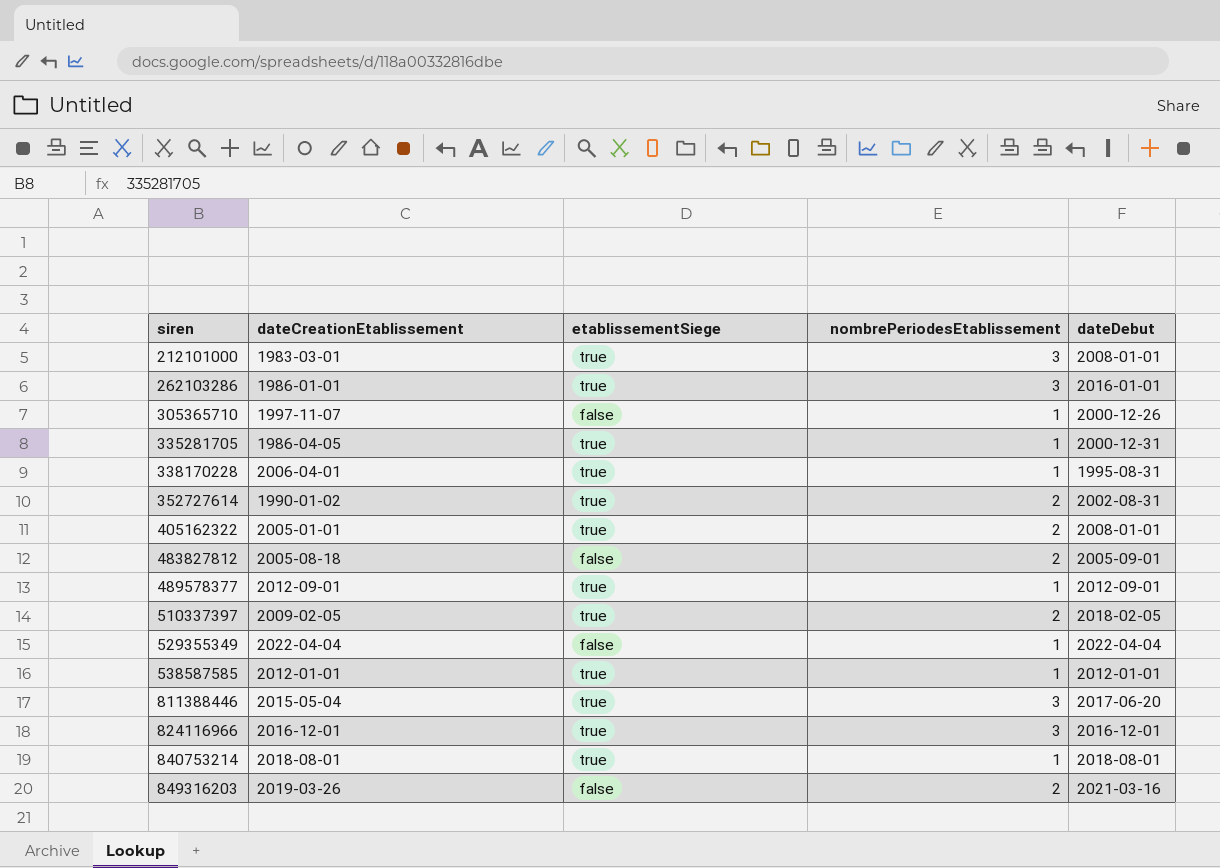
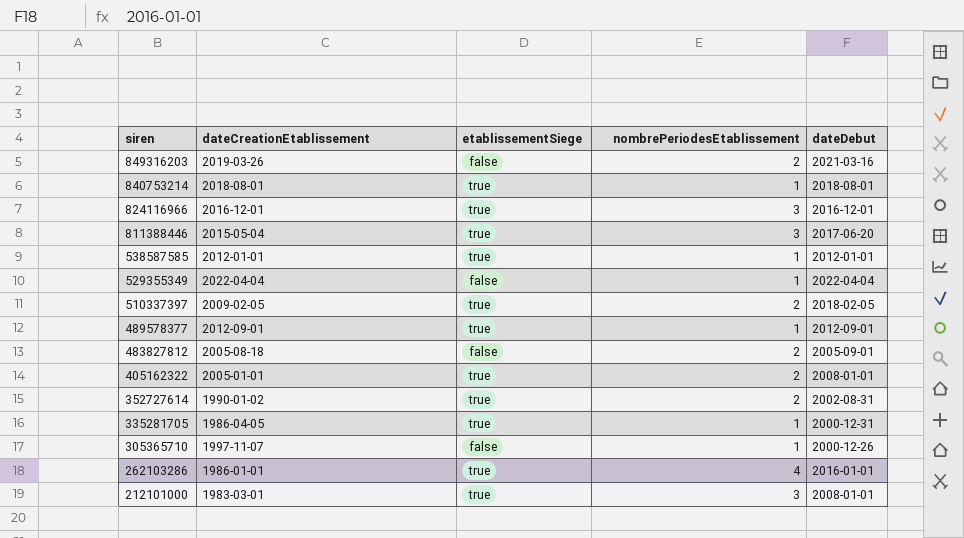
row order: siren ascending -> siren descending
row 338170228: 2006-04-01 | true | 1 | 1995-08-31 -> none
262103286 | nombrePeriodesEtablissement: 3 -> 4

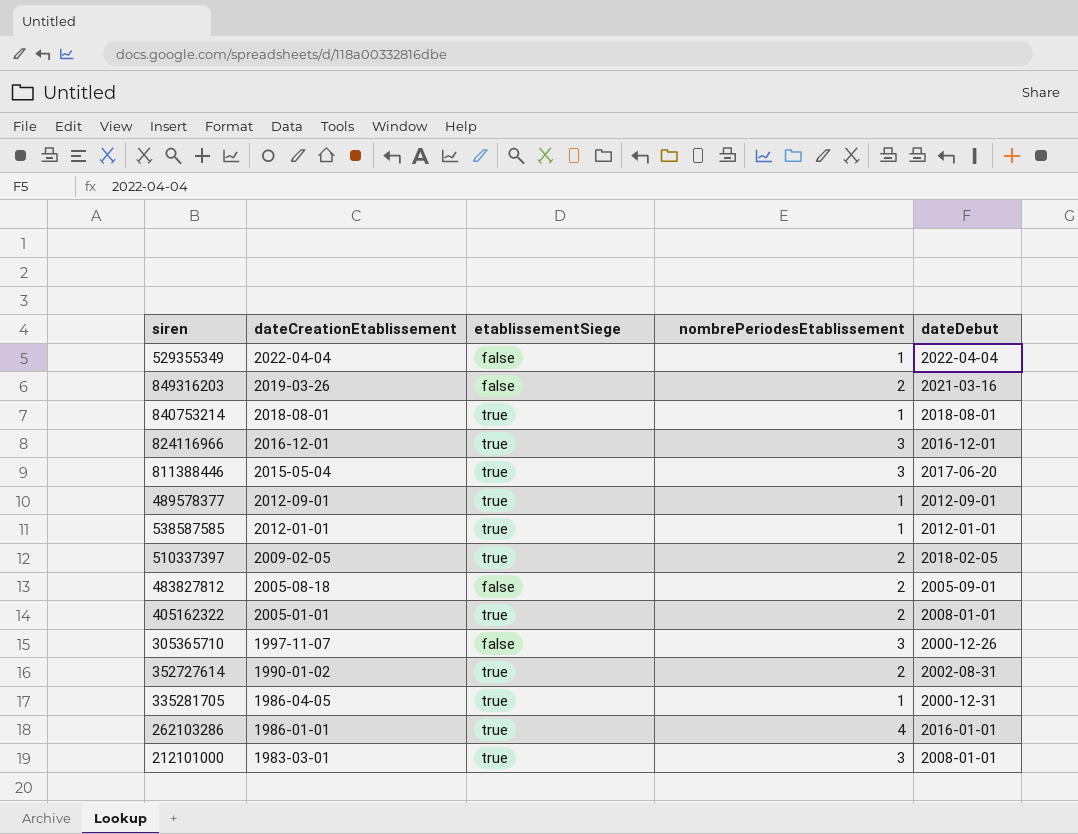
row order: siren descending -> dateCreationEtablissement descending
305365710 | nombrePeriodesEtablissement: 1 -> 3

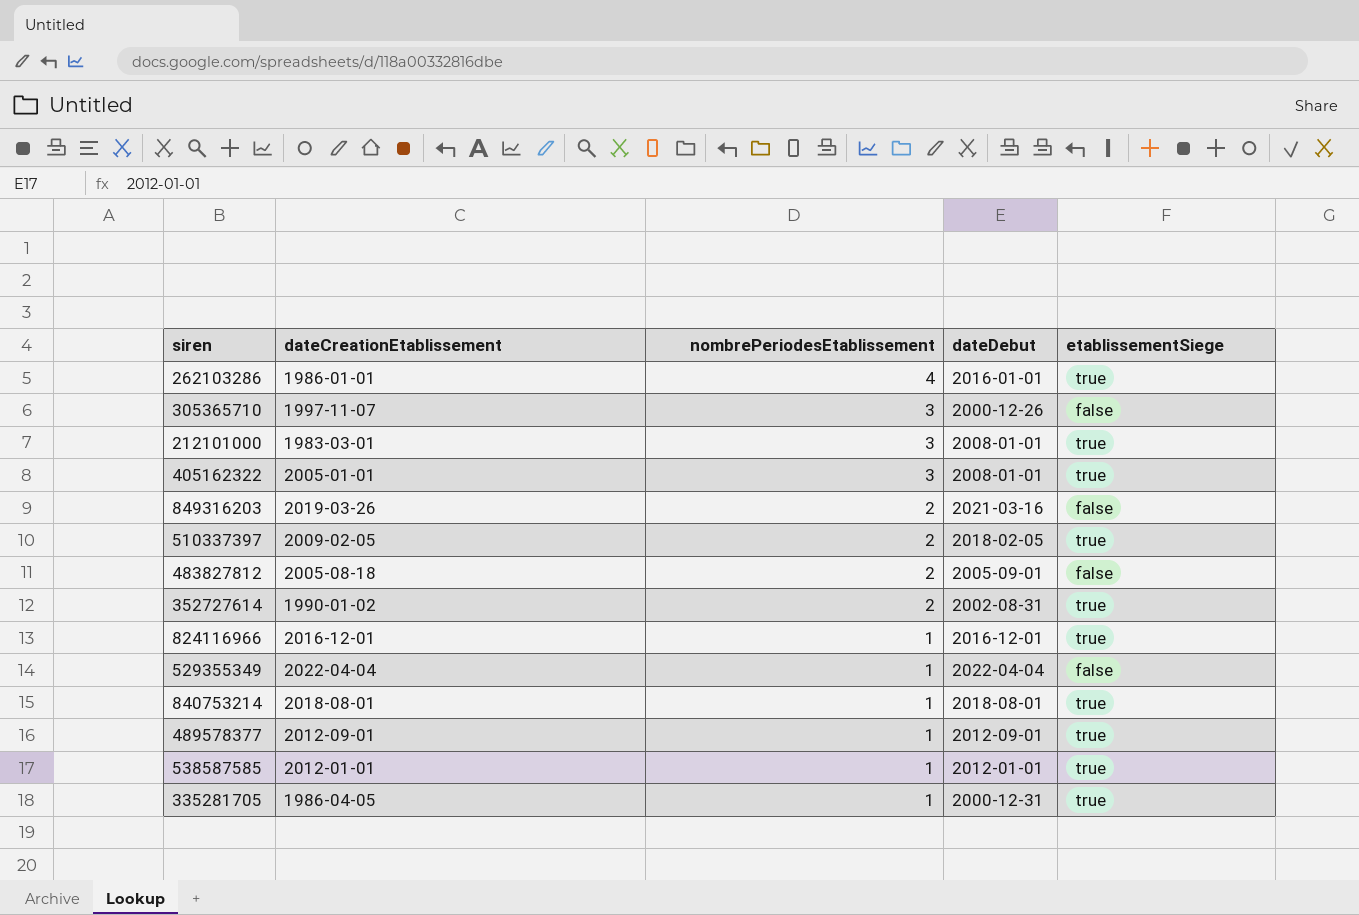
row order: dateCreationEtablissement descending -> nombrePeriodesEtablissement descending
column etablissementSiege | position: 3 -> 5
row 811388446: 2015-05-04 | true | 3 | 2017-06-20 -> none
405162322 | nombrePeriodesEtablissement: 2 -> 3
824116966 | nombrePeriodesEtablissement: 3 -> 1

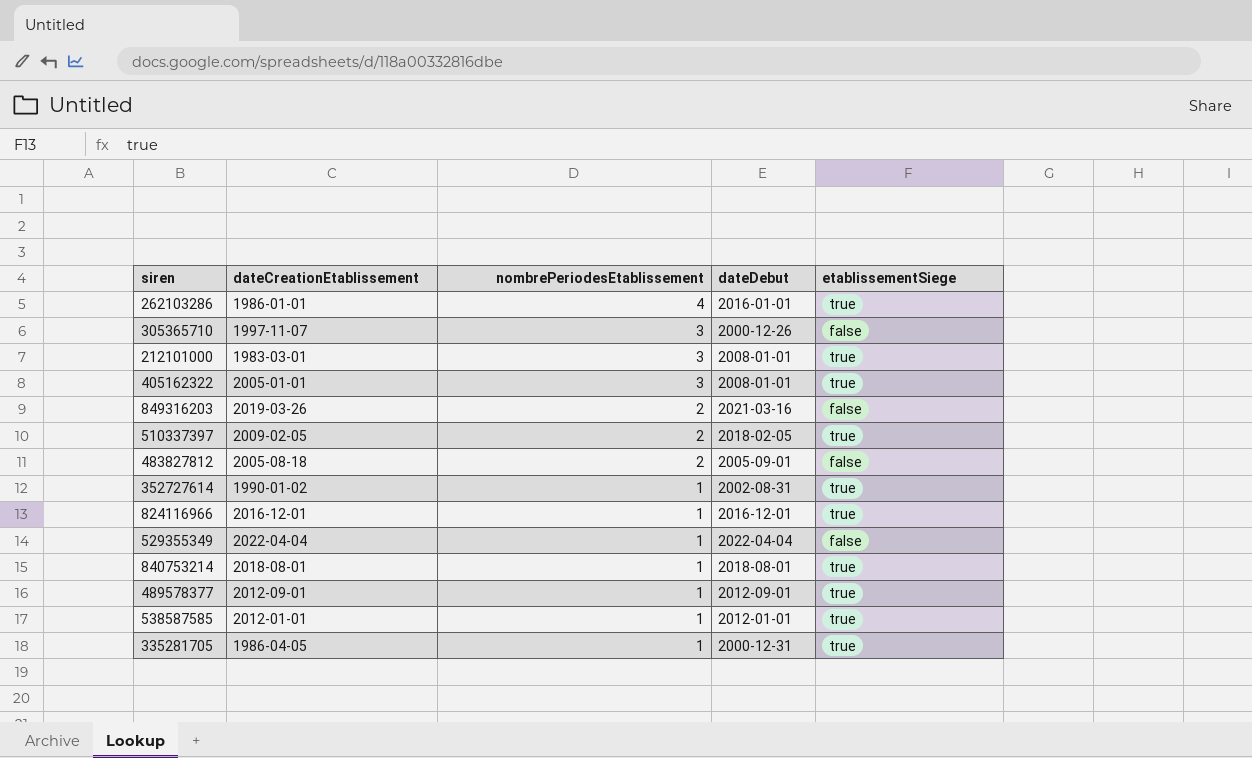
352727614 | nombrePeriodesEtablissement: 2 -> 1

